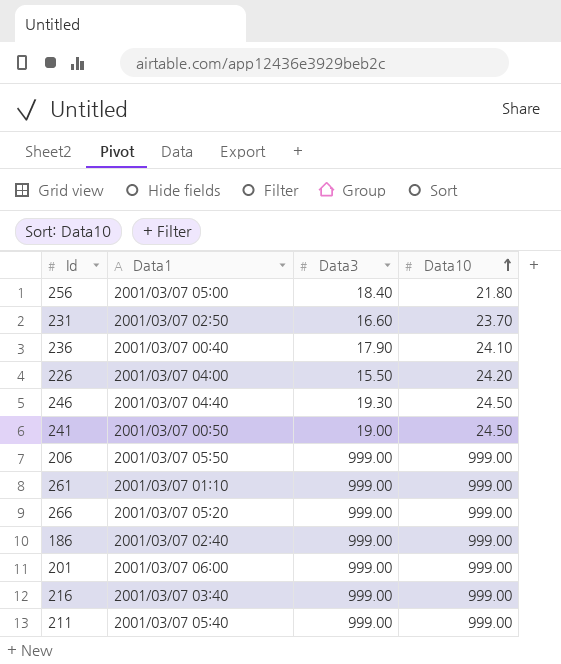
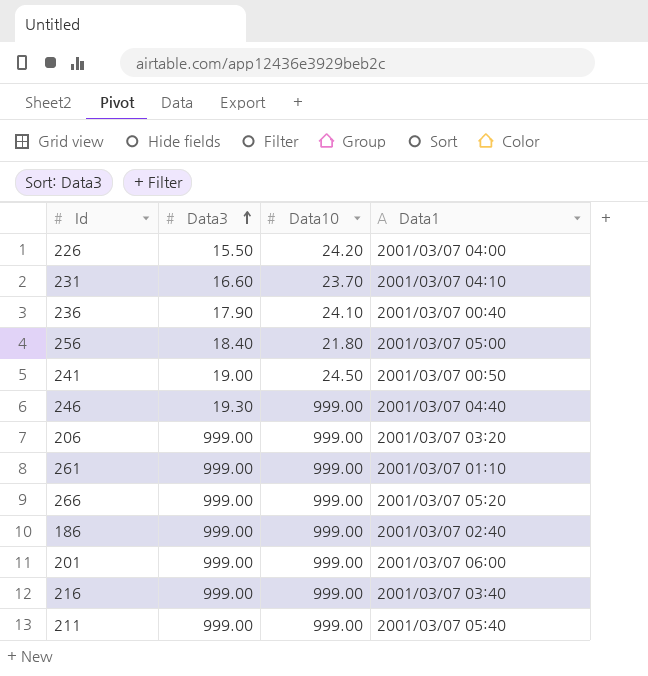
row order: Data10 ascending -> Data3 ascending
column Data1 | position: 2 -> 4
231 | Data1: 2001/03/07 02:50 -> 2001/03/07 04:10
246 | Data10: 24.50 -> 999.00
206 | Data1: 2001/03/07 05:50 -> 2001/03/07 03:20

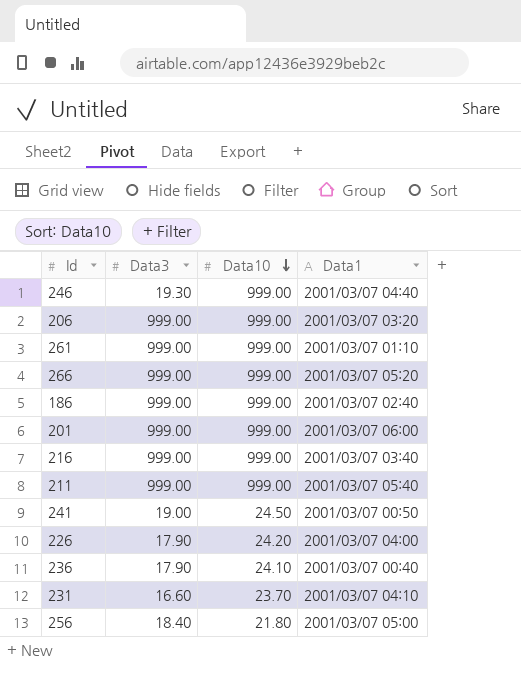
row order: Data3 ascending -> Data10 descending
226 | Data3: 15.50 -> 17.90

